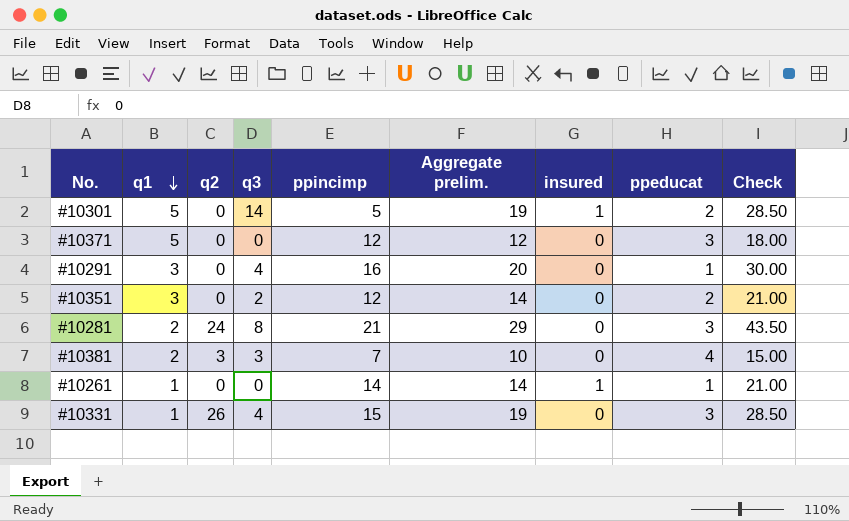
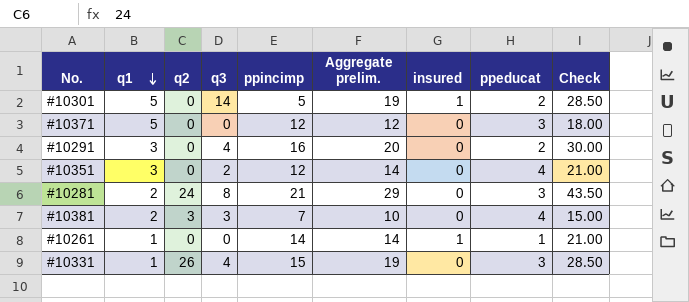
#10291 | ppeducat: 1 -> 2
#10351 | ppeducat: 2 -> 4

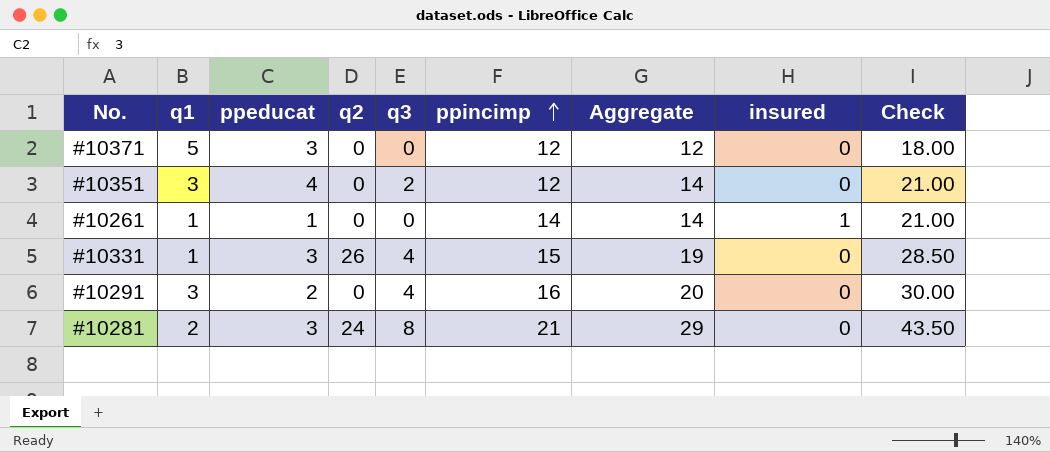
row order: q1 descending -> ppincimp ascending
column ppeducat | position: 8 -> 3
column name: Aggregate prelim. -> Aggregate
row #10301: 5 | 0 | 14 | 5 | 19 | 1 | 2 | 28.50 -> none
row #10381: 2 | 3 | 3 | 7 | 10 | 0 | 4 | 15.00 -> none

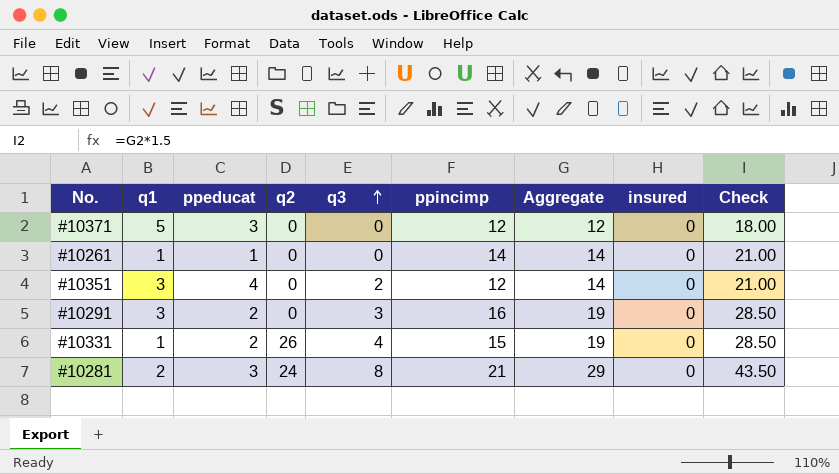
row order: ppincimp ascending -> q3 ascending
#10261 | insured: 1 -> 0
#10291 | q3: 4 -> 3
#10291 | Aggregate: 20 -> 19
#10291 | Check: 30.00 -> 28.50
#10331 | ppeducat: 3 -> 2

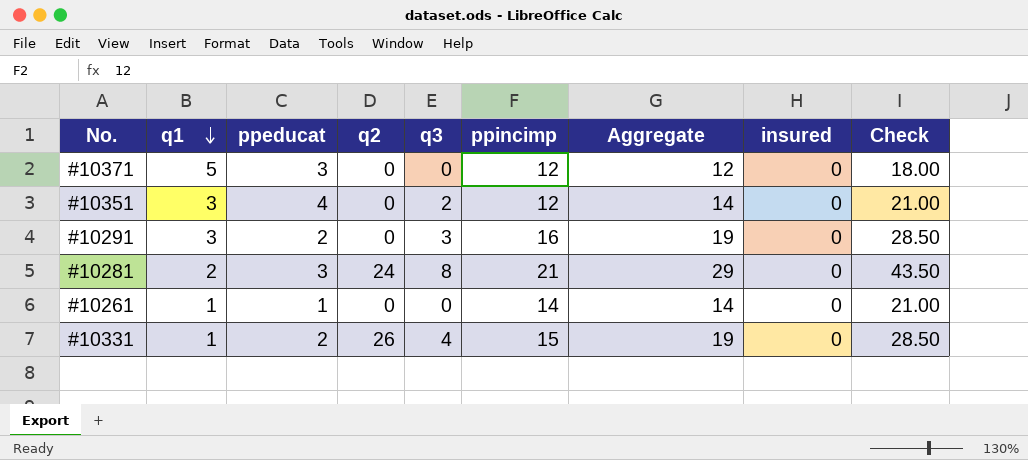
row order: q3 ascending -> q1 descending

